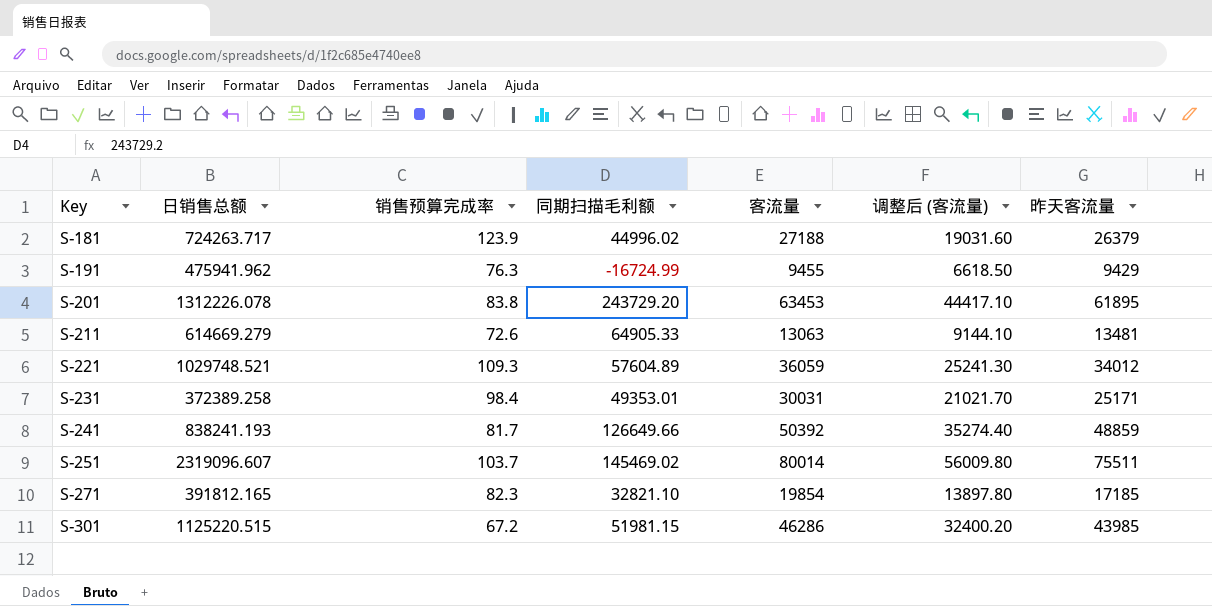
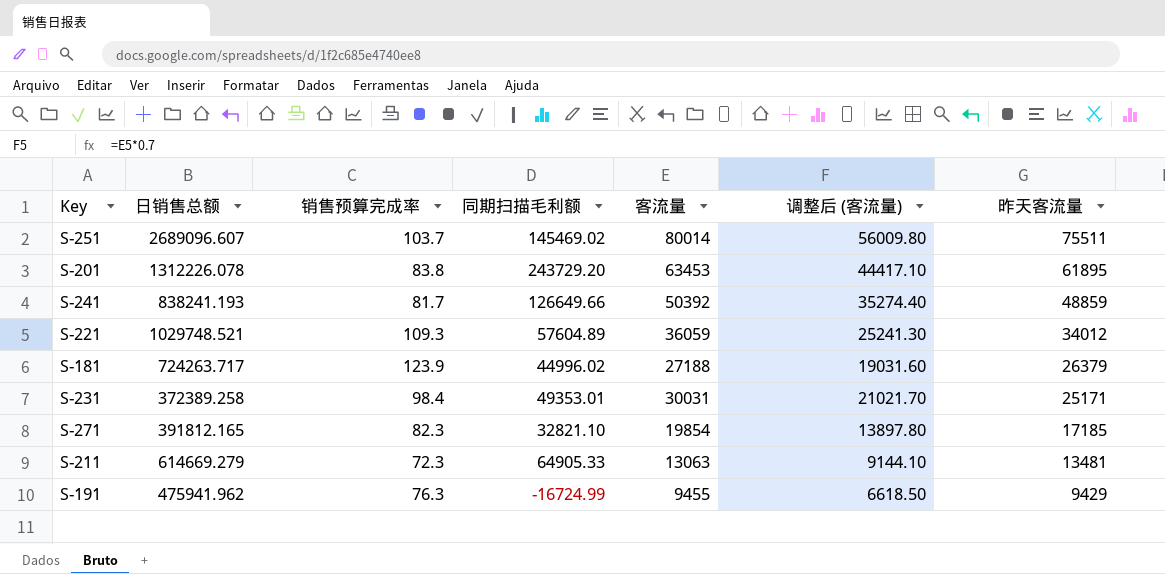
row order: Key ascending -> 昨天客流量 descending
row S-301: 1125220.515 | 67.2 | 51981.15 | 46286 | 32400.20 | 43985 -> none
S-251 | 日销售总额: 2319096.607 -> 2689096.607
S-211 | 销售预算完成率: 72.6 -> 72.3

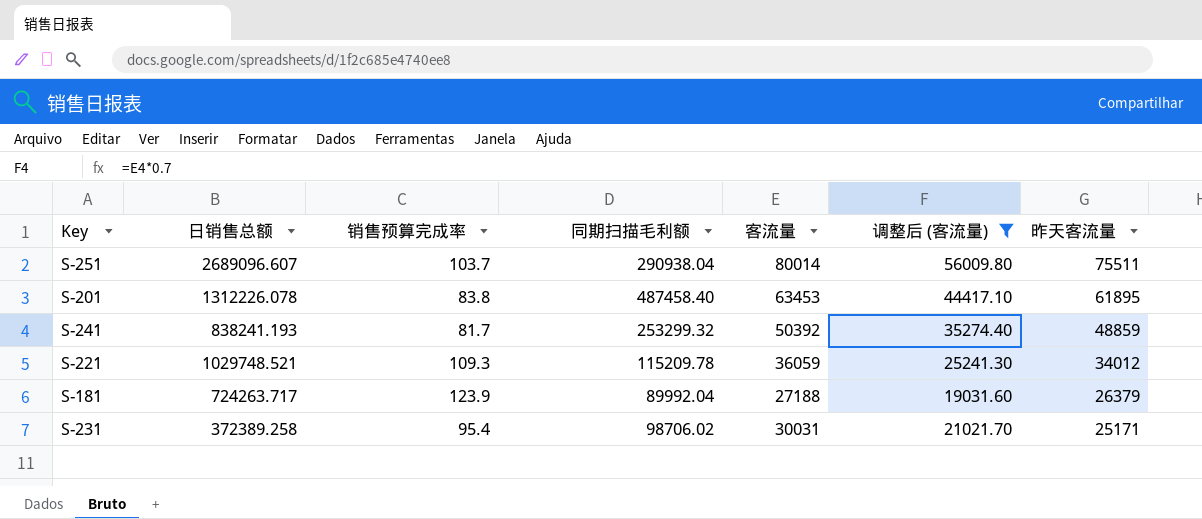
filter: none -> 调整后 (客流量) >= 19031.60
S-251 | 同期扫描毛利额: 145469.02 -> 290938.04
S-201 | 同期扫描毛利额: 243729.20 -> 487458.40
S-241 | 同期扫描毛利额: 126649.66 -> 253299.32
S-221 | 同期扫描毛利额: 57604.89 -> 115209.78
S-181 | 同期扫描毛利额: 44996.02 -> 89992.04
S-231 | 销售预算完成率: 98.4 -> 95.4
S-231 | 同期扫描毛利额: 49353.01 -> 98706.02

